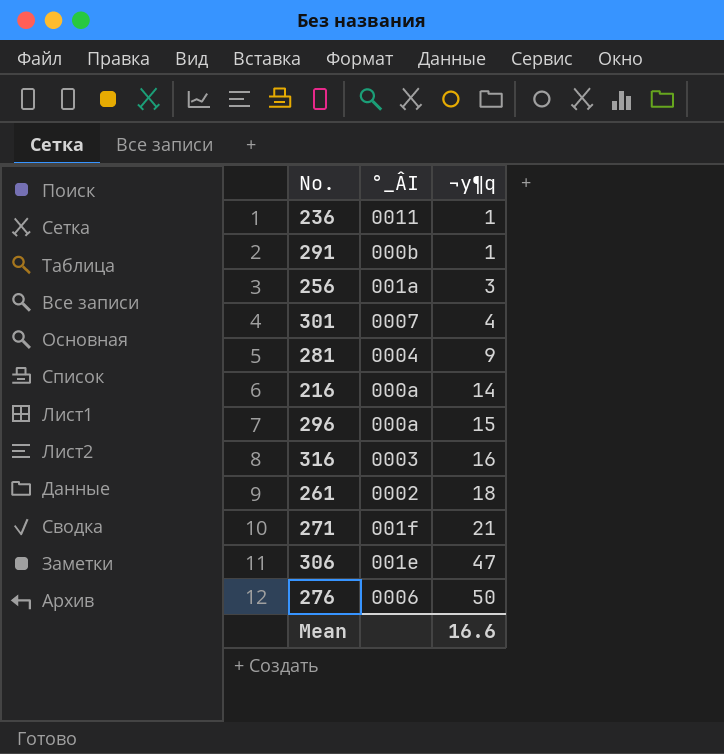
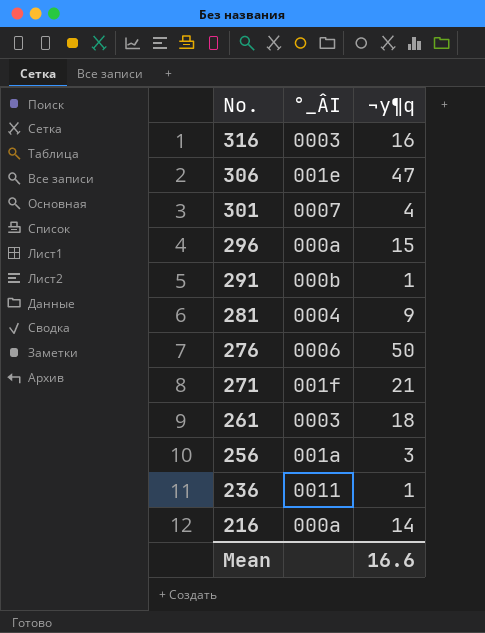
row order: ¬y¶q ascending -> No. descending
261 | °_ÂI: 0002 -> 0003

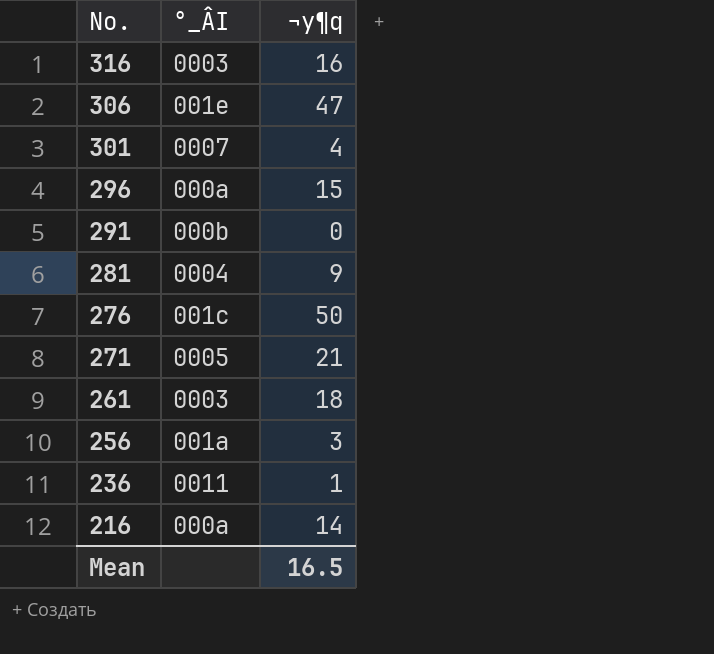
291 | ¬y¶q: 1 -> 0
276 | °_ÂI: 0006 -> 001c
271 | °_ÂI: 001f -> 0005
Mean | ¬y¶q: 16.6 -> 16.5

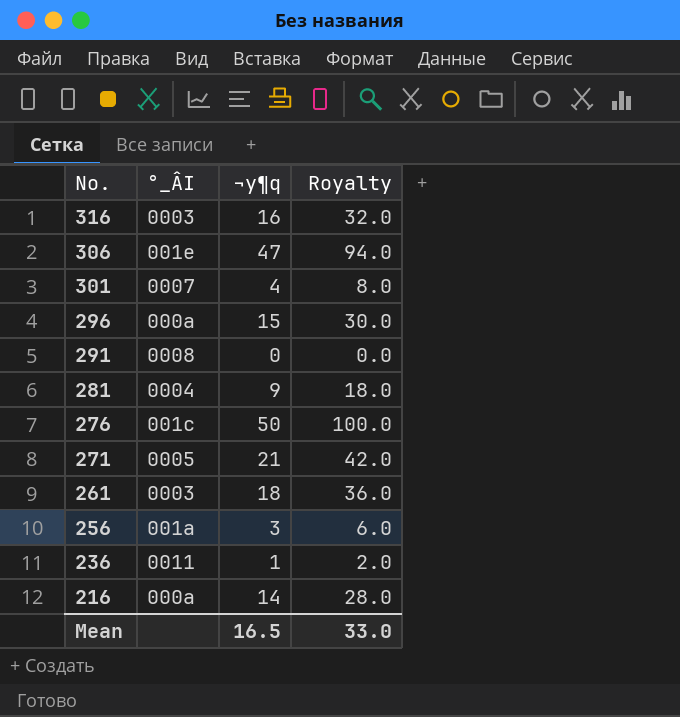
column Royalty | formula: none -> [¬y¶q] * 2
291 | °_ÂI: 000b -> 0008

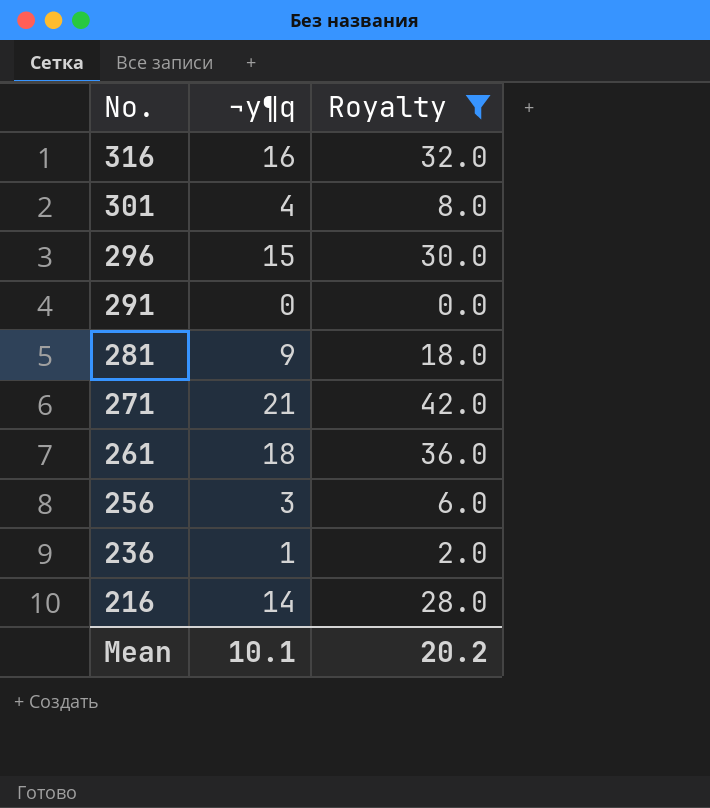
filter: none -> Royalty <= 42.0
column °_ÂI | position: 2 -> none
Mean | ¬y¶q: 16.5 -> 10.1
Mean | Royalty: 33.0 -> 20.2

